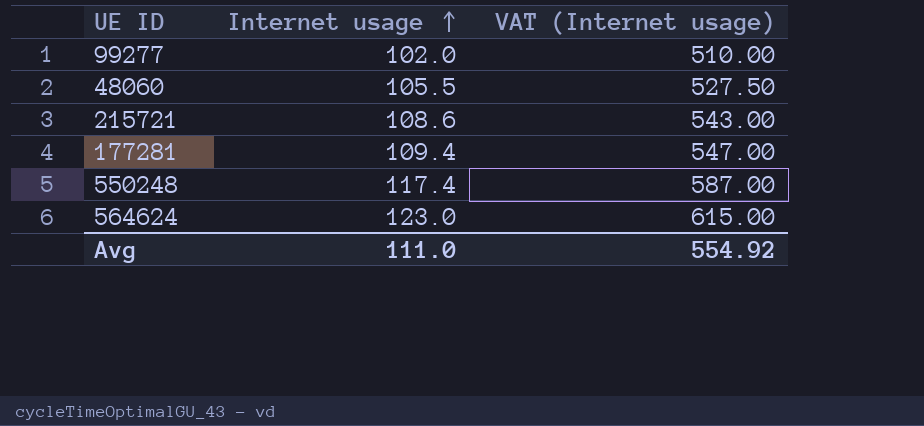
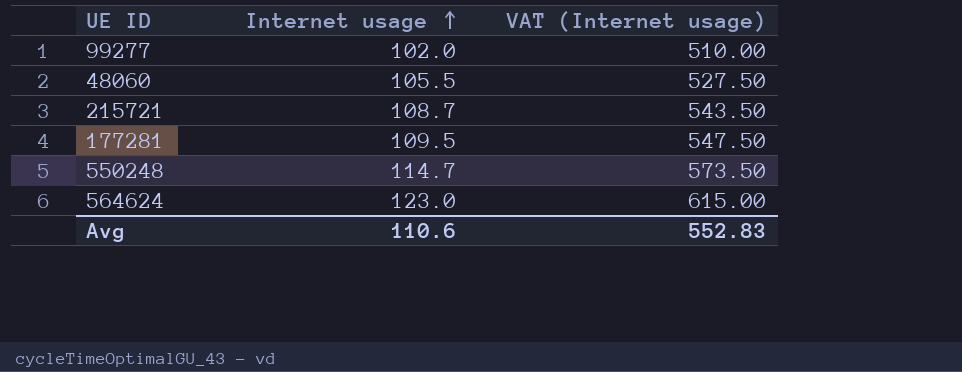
215721 | Internet usage: 108.6 -> 108.7
215721 | VAT (Internet usage): 543.00 -> 543.50
177281 | Internet usage: 109.4 -> 109.5
177281 | VAT (Internet usage): 547.00 -> 547.50
550248 | Internet usage: 117.4 -> 114.7
550248 | VAT (Internet usage): 587.00 -> 573.50
Avg | Internet usage: 111.0 -> 110.6
Avg | VAT (Internet usage): 554.92 -> 552.83

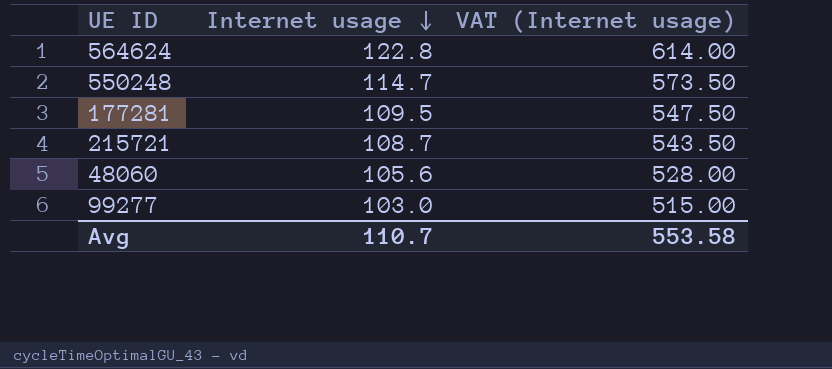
row order: Internet usage ascending -> Internet usage descending
564624 | Internet usage: 123.0 -> 122.8
564624 | VAT (Internet usage): 615.00 -> 614.00
48060 | Internet usage: 105.5 -> 105.6
48060 | VAT (Internet usage): 527.50 -> 528.00
99277 | Internet usage: 102.0 -> 103.0
99277 | VAT (Internet usage): 510.00 -> 515.00
Avg | Internet usage: 110.6 -> 110.7
Avg | VAT (Internet usage): 552.83 -> 553.58

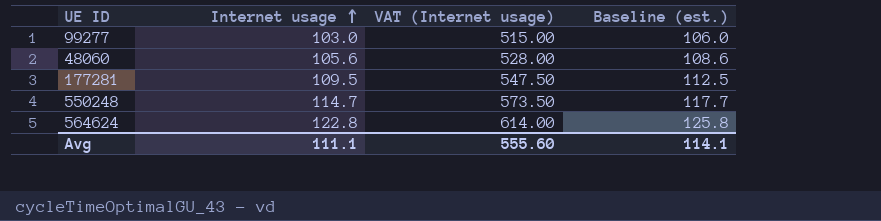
row order: Internet usage descending -> Internet usage ascending
column Baseline (est.) | formula: none -> [Internet usage] + 3
row 215721: 108.7 | 543.50 -> none
Avg | Internet usage: 110.7 -> 111.1
Avg | VAT (Internet usage): 553.58 -> 555.60

